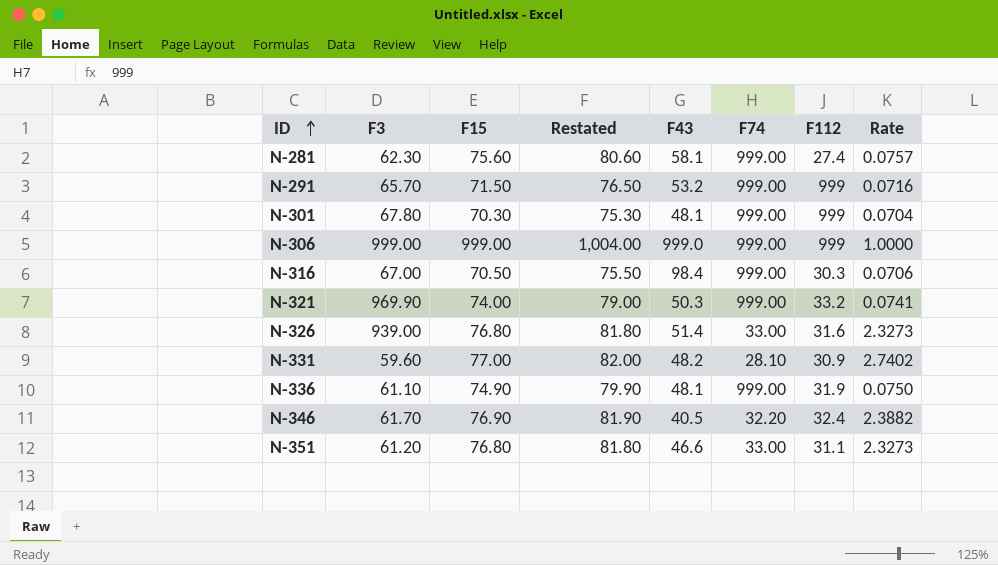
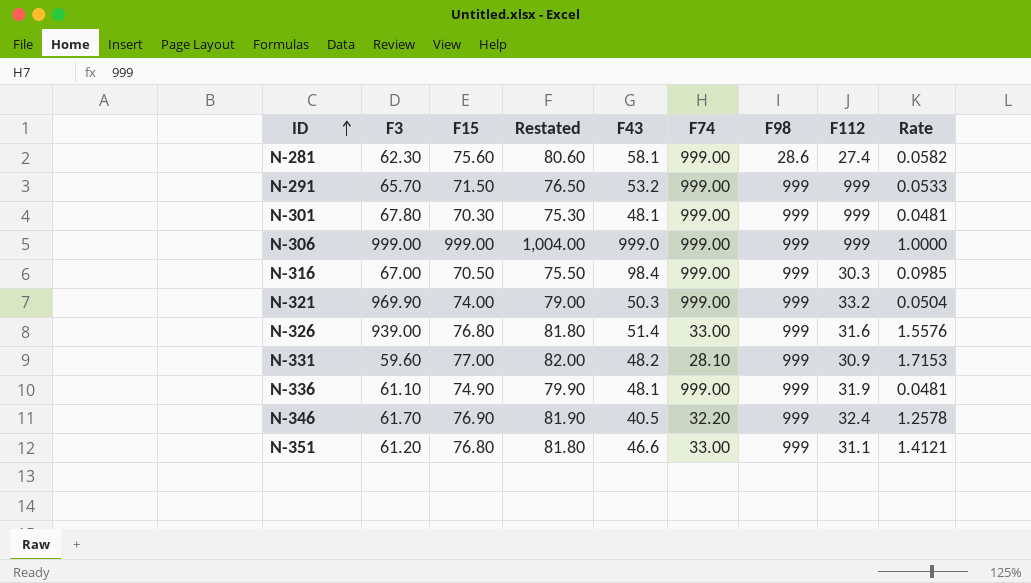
column F98 | position: none -> 7
column Rate | formula: [F15] / [F74] -> [F43] / [F74]

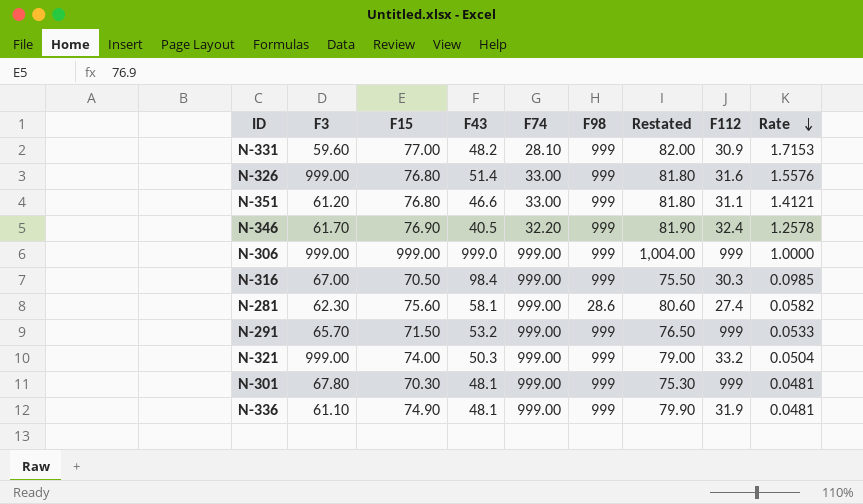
row order: ID ascending -> Rate descending
column Restated | position: 4 -> 7
N-326 | F3: 939.00 -> 999.00
N-321 | F3: 969.90 -> 999.00

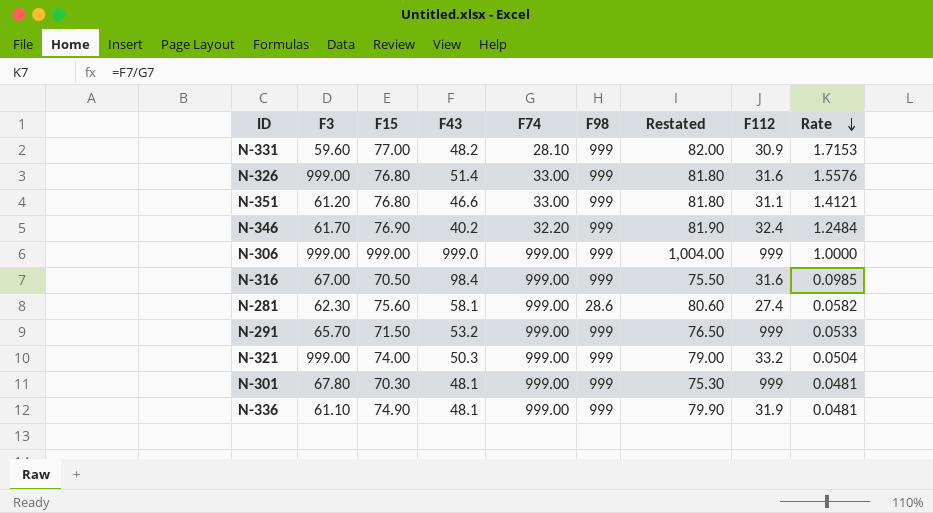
N-346 | F43: 40.5 -> 40.2
N-346 | Rate: 1.2578 -> 1.2484
N-316 | F112: 30.3 -> 31.6

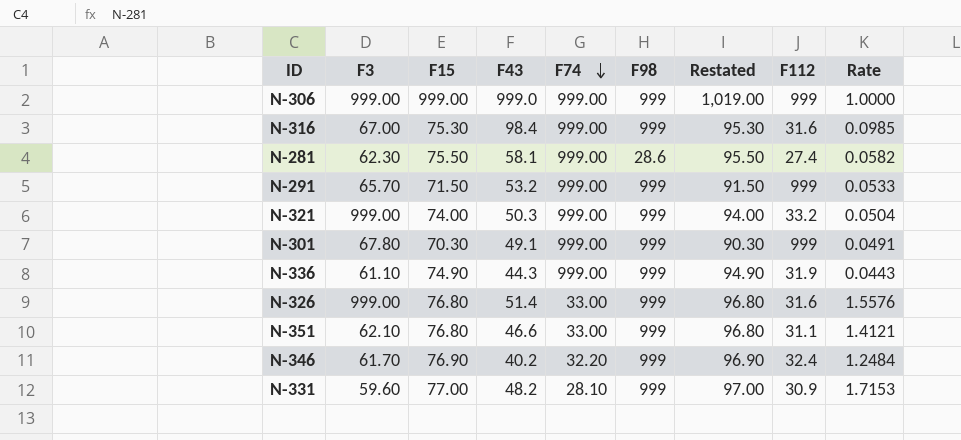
row order: Rate descending -> F74 descending
column Restated | formula: [F15] + 5 -> [F15] + 20
N-316 | F15: 70.50 -> 75.30
N-281 | F15: 75.60 -> 75.50
N-301 | F43: 48.1 -> 49.1
N-301 | Rate: 0.0481 -> 0.0491
N-336 | F43: 48.1 -> 44.3
N-336 | Rate: 0.0481 -> 0.0443
N-351 | F3: 61.20 -> 62.10

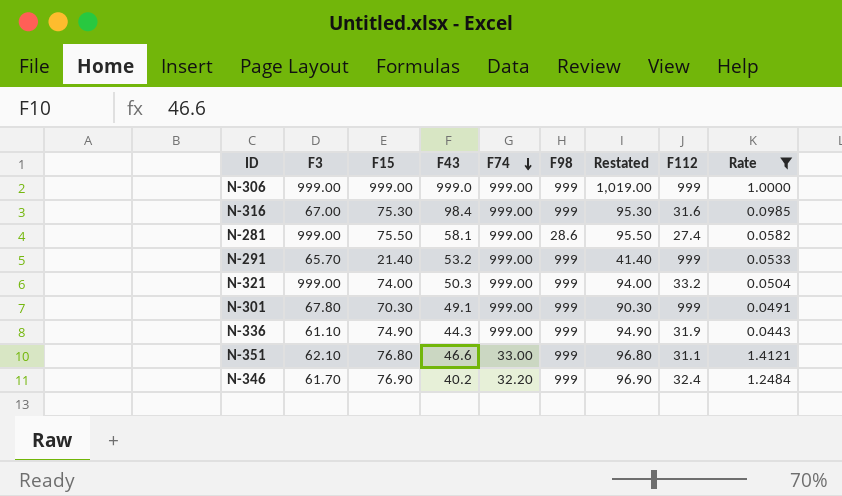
filter: none -> Rate <= 1.4121
N-281 | F3: 62.30 -> 999.00
N-291 | F15: 71.50 -> 21.40
N-291 | Restated: 91.50 -> 41.40

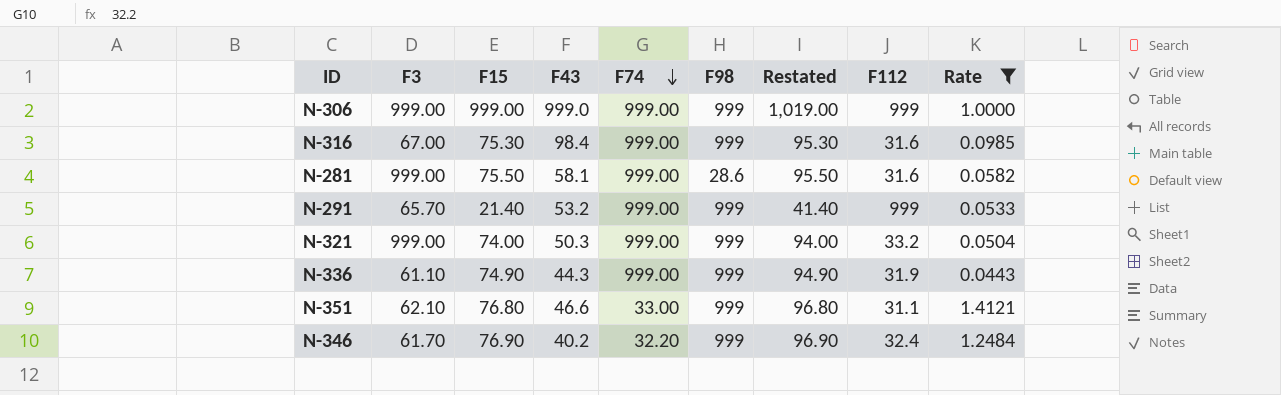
row N-301: 67.80 | 70.30 | 49.1 | 999.00 | 999 | 90.30 | 999 | 0.0491 -> none
N-281 | F112: 27.4 -> 31.6

